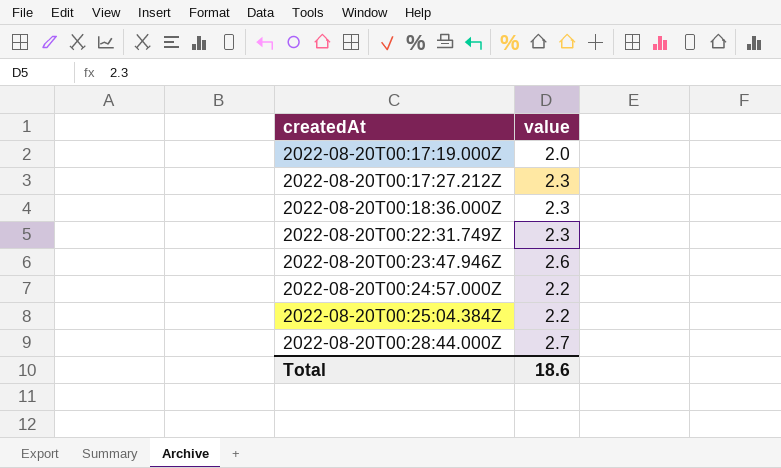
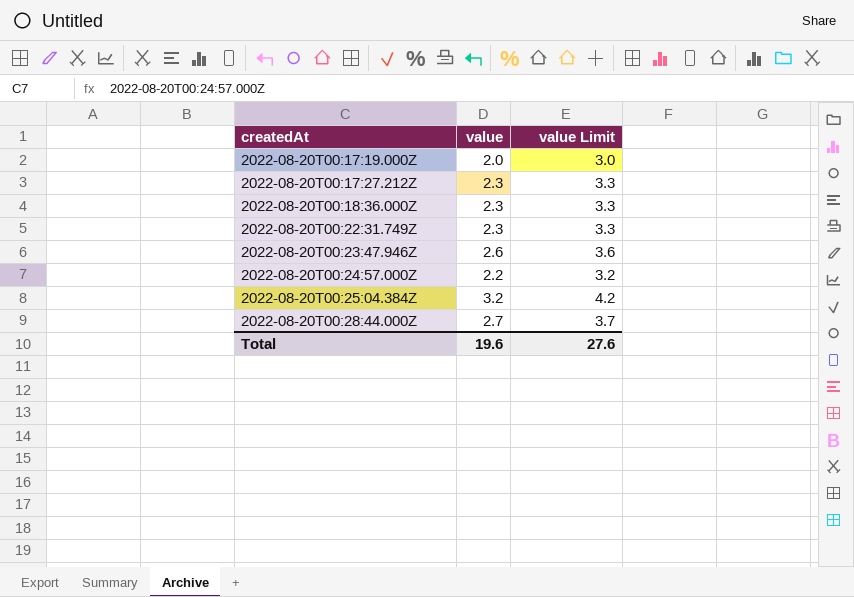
column value Limit | formula: none -> [value] + 1
2022-08-20T00:25:04.384Z | value: 2.2 -> 3.2
Total | value: 18.6 -> 19.6

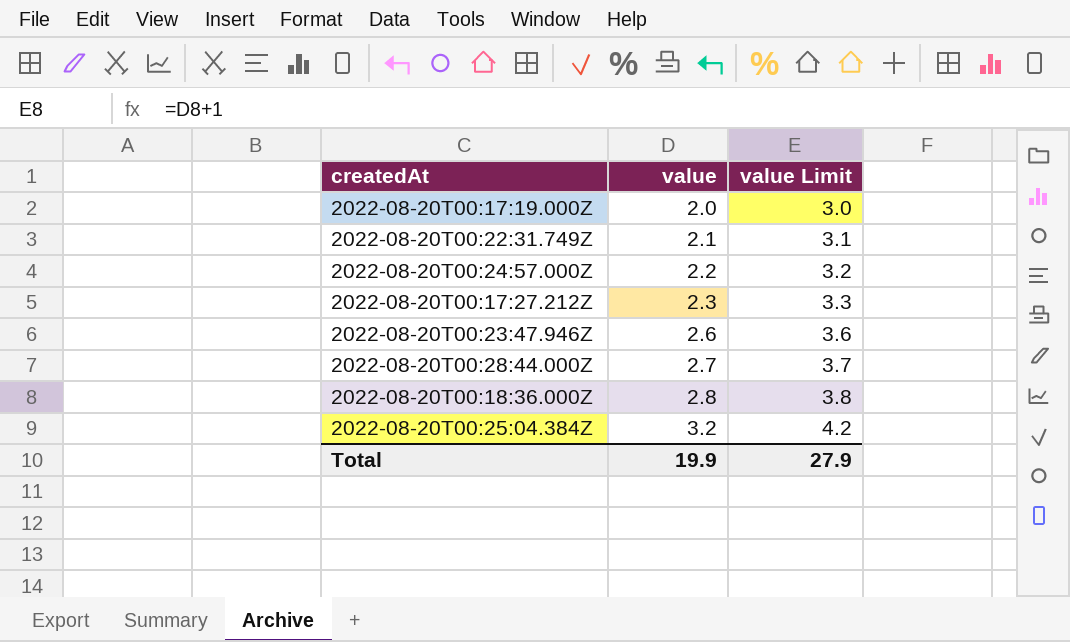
row order: createdAt ascending -> value ascending
2022-08-20T00:22:31.749Z | value: 2.3 -> 2.1
2022-08-20T00:22:31.749Z | value Limit: 3.3 -> 3.1
2022-08-20T00:18:36.000Z | value: 2.3 -> 2.8
2022-08-20T00:18:36.000Z | value Limit: 3.3 -> 3.8
Total | value: 19.6 -> 19.9
Total | value Limit: 27.6 -> 27.9

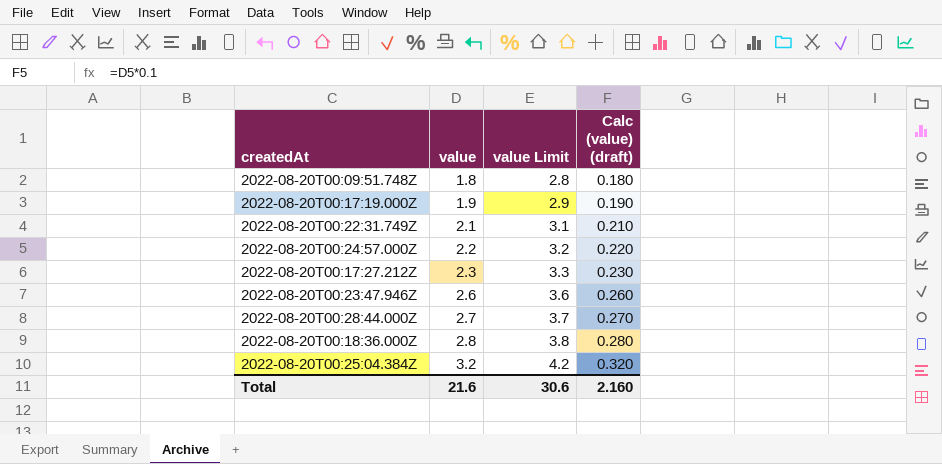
column Calc (value) (draft) | formula: none -> [value] * 0.1
row 2022-08-20T00:09:51.748Z: none -> 1.8 | 2.8 | 0.180
2022-08-20T00:17:19.000Z | value: 2.0 -> 1.9
2022-08-20T00:17:19.000Z | value Limit: 3.0 -> 2.9
Total | value: 19.9 -> 21.6
Total | value Limit: 27.9 -> 30.6

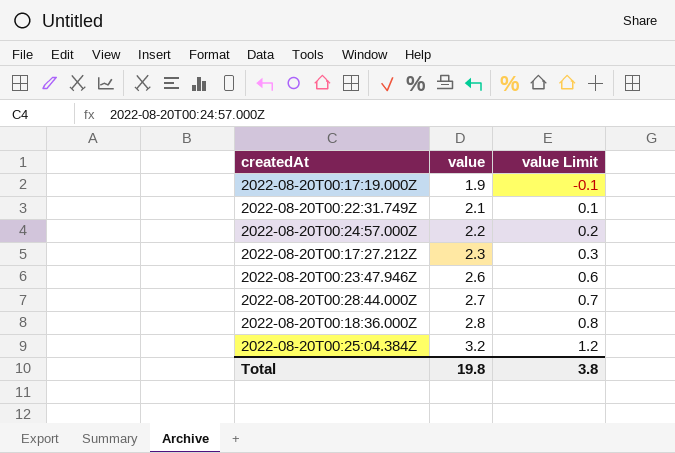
column Calc (value) (draft) | formula: [value] * 0.1 -> none
column value Limit | formula: [value] + 1 -> [value] - 2
row 2022-08-20T00:09:51.748Z: 1.8 | 2.8 | 0.180 -> none
Total | value: 21.6 -> 19.8
Total | value Limit: 30.6 -> 3.8

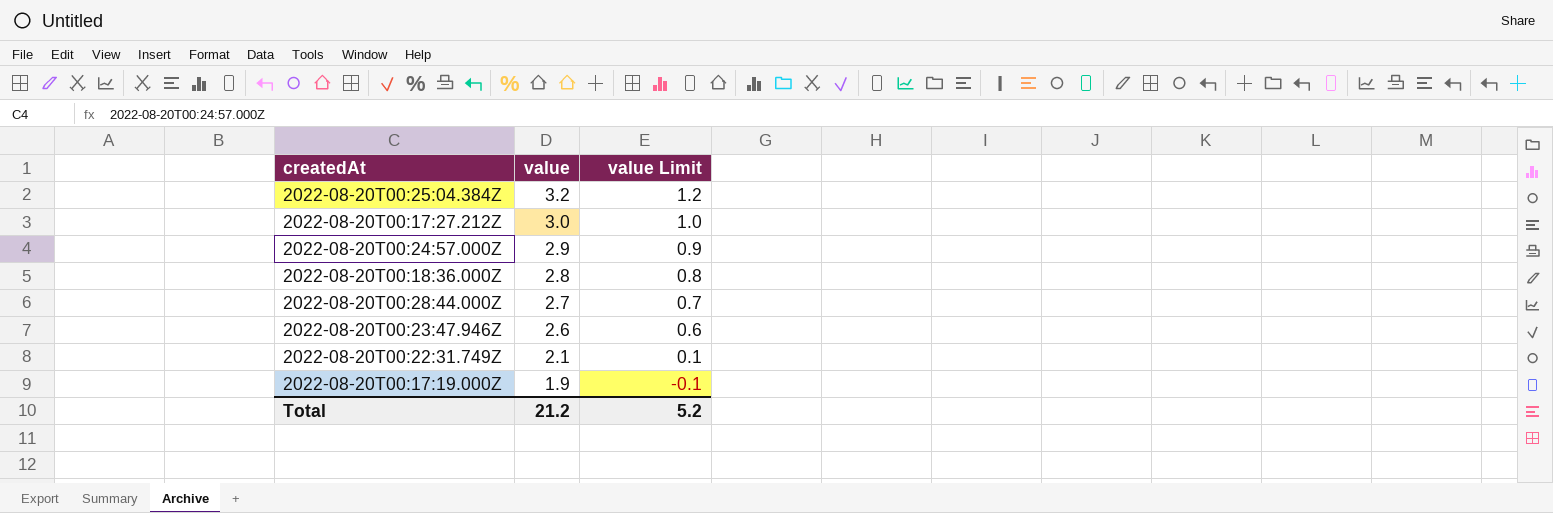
row order: value ascending -> value descending
2022-08-20T00:17:27.212Z | value: 2.3 -> 3.0
2022-08-20T00:17:27.212Z | value Limit: 0.3 -> 1.0
2022-08-20T00:24:57.000Z | value: 2.2 -> 2.9
2022-08-20T00:24:57.000Z | value Limit: 0.2 -> 0.9
Total | value: 19.8 -> 21.2
Total | value Limit: 3.8 -> 5.2

